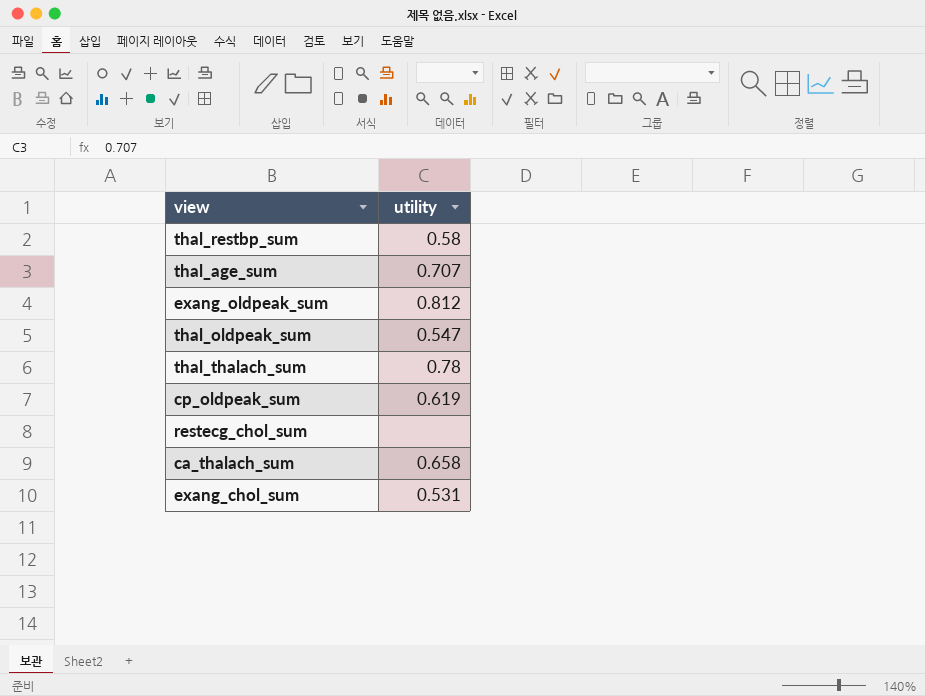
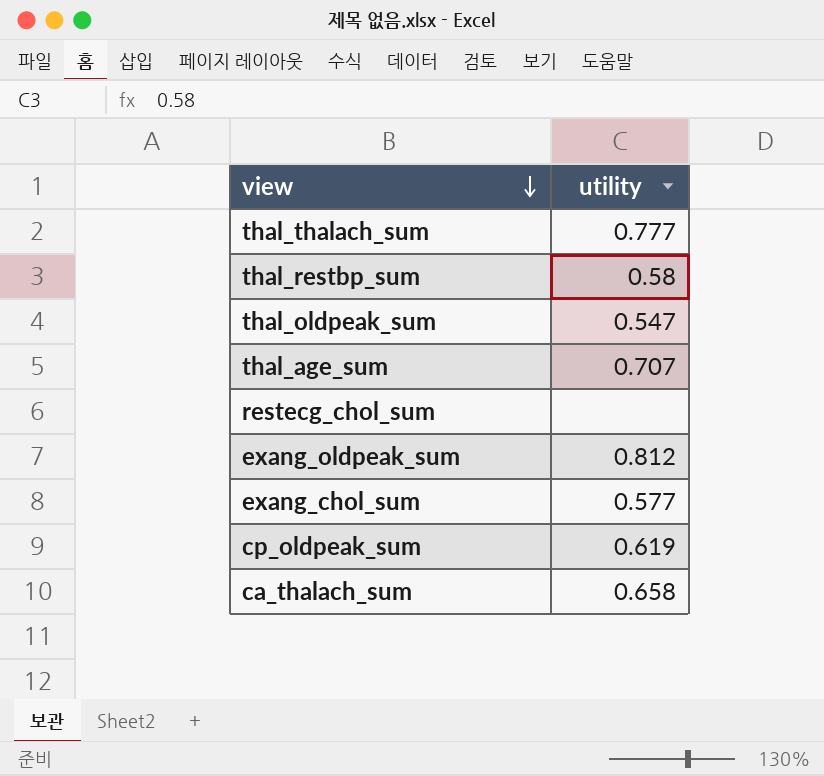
row order: none -> view descending
thal_thalach_sum | utility: 0.78 -> 0.777
exang_chol_sum | utility: 0.531 -> 0.577

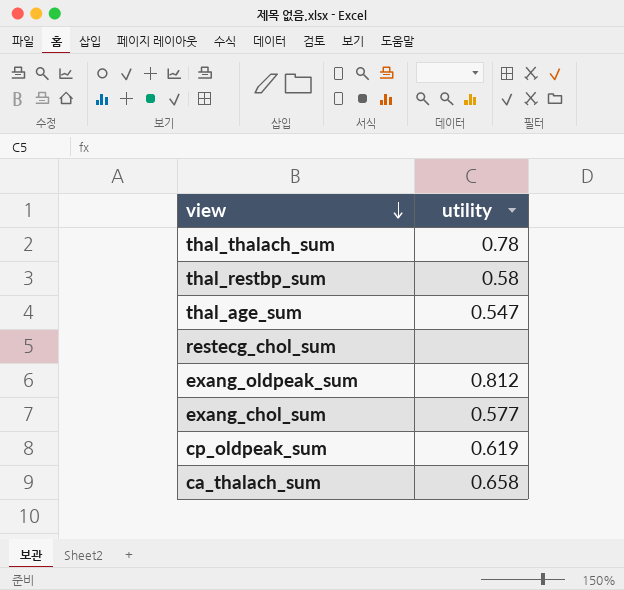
row thal_oldpeak_sum: 0.547 -> none
thal_thalach_sum | utility: 0.777 -> 0.78
thal_age_sum | utility: 0.707 -> 0.547

